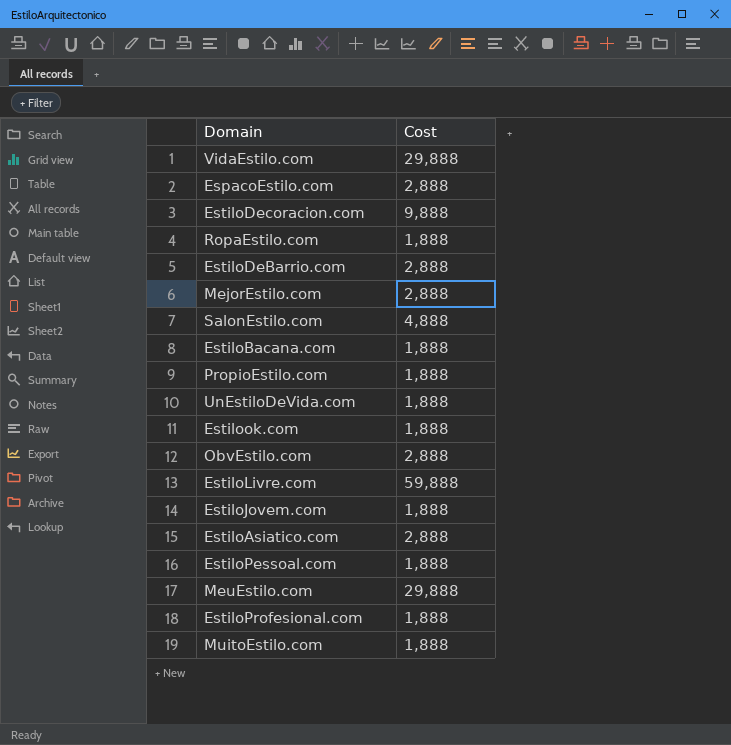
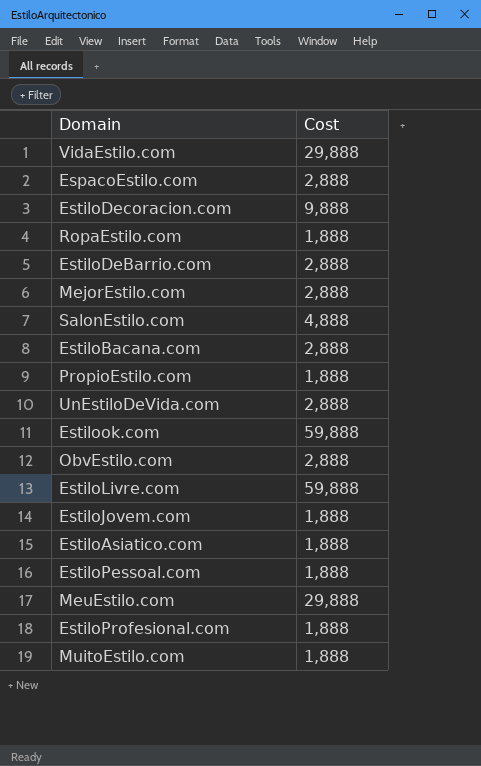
EstiloBacana.com | Cost: 1,888 -> 2,888
UnEstiloDeVida.com | Cost: 1,888 -> 2,888
Estilook.com | Cost: 1,888 -> 59,888
EstiloAsiatico.com | Cost: 2,888 -> 1,888

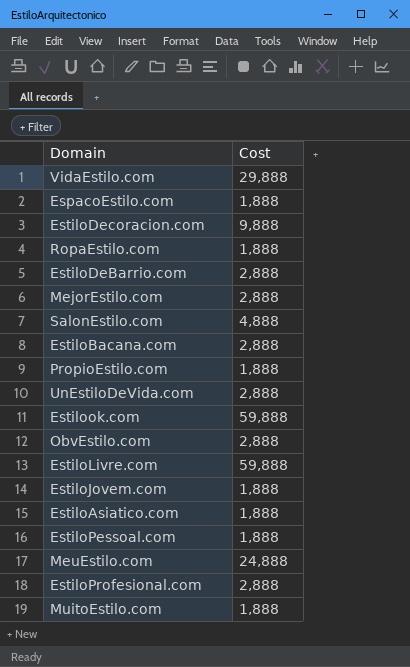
EspacoEstilo.com | Cost: 2,888 -> 1,888
MeuEstilo.com | Cost: 29,888 -> 24,888
EstiloProfesional.com | Cost: 1,888 -> 2,888

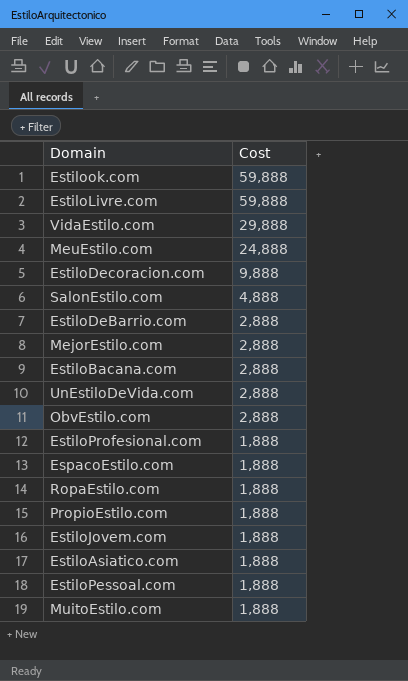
row order: none -> Cost descending
EstiloProfesional.com | Cost: 2,888 -> 1,888

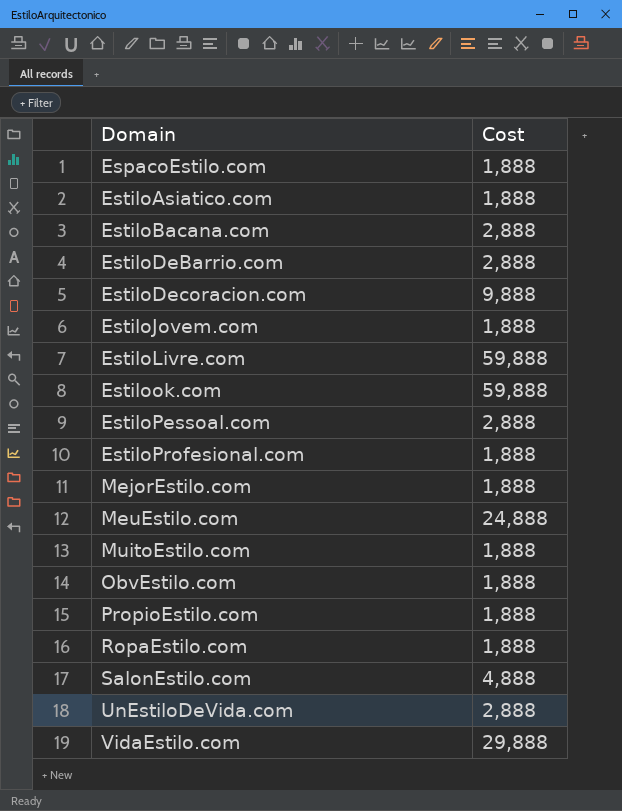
row order: Cost descending -> Domain ascending
EstiloPessoal.com | Cost: 1,888 -> 2,888
MejorEstilo.com | Cost: 2,888 -> 1,888
ObvEstilo.com | Cost: 2,888 -> 1,888

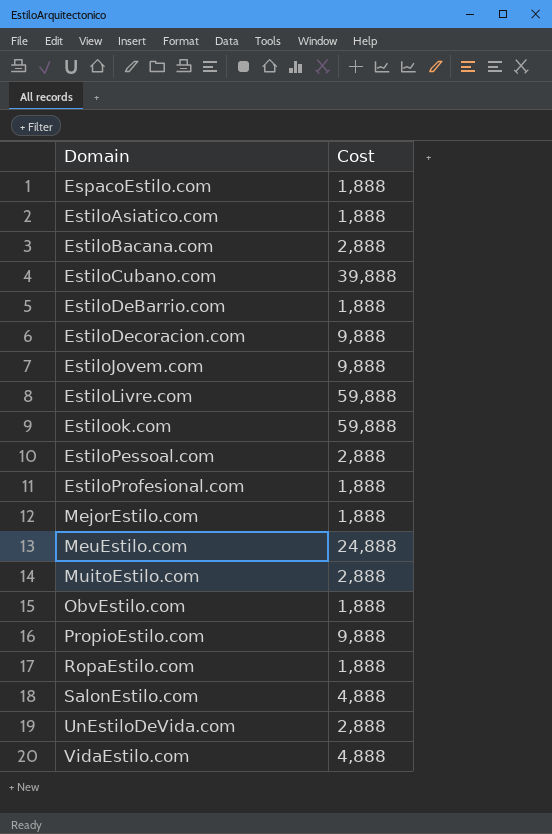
row EstiloCubano.com: none -> 39,888
EstiloDeBarrio.com | Cost: 2,888 -> 1,888
EstiloJovem.com | Cost: 1,888 -> 9,888
MuitoEstilo.com | Cost: 1,888 -> 2,888
PropioEstilo.com | Cost: 1,888 -> 9,888
VidaEstilo.com | Cost: 29,888 -> 4,888

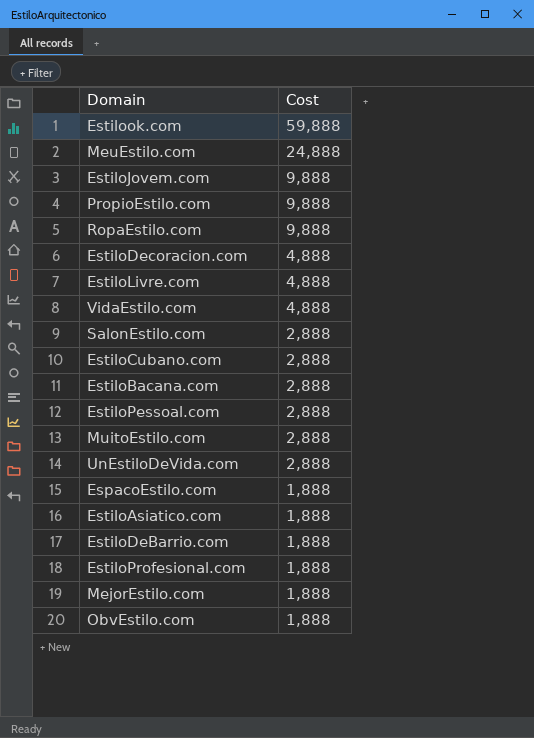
row order: Domain ascending -> Cost descending
RopaEstilo.com | Cost: 1,888 -> 9,888
EstiloDecoracion.com | Cost: 9,888 -> 4,888
EstiloLivre.com | Cost: 59,888 -> 4,888
SalonEstilo.com | Cost: 4,888 -> 2,888
EstiloCubano.com | Cost: 39,888 -> 2,888

